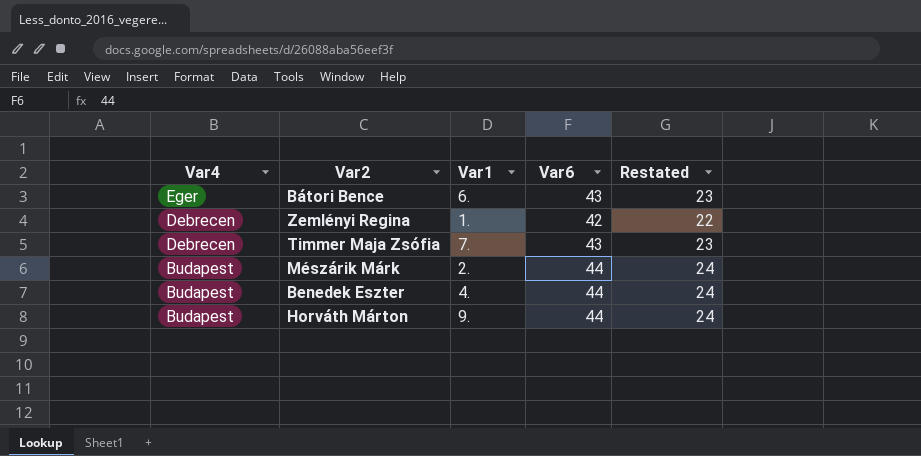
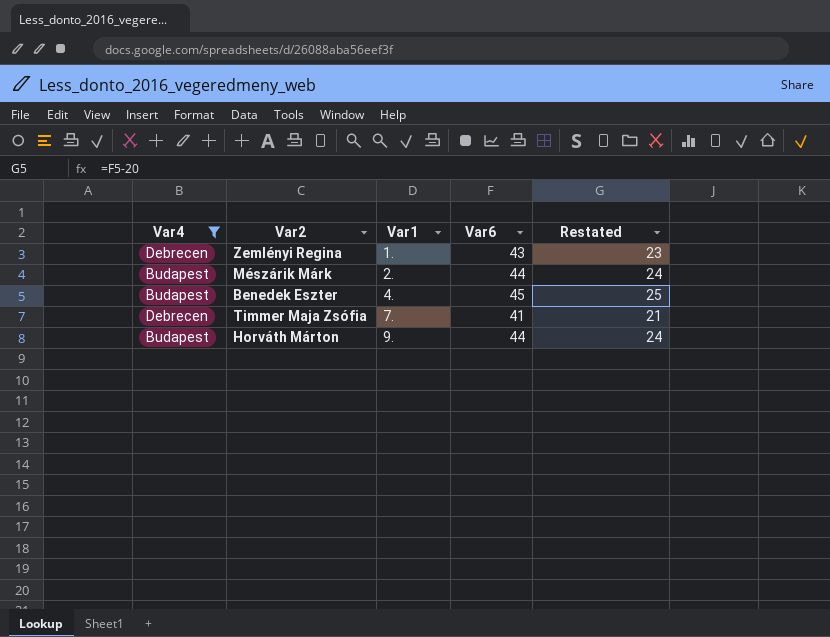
filter: none -> Var4 != Eger
row order: Var4 descending -> Var1 ascending
Zemlényi Regina | Var6: 42 -> 43
Zemlényi Regina | Restated: 22 -> 23
Benedek Eszter | Var6: 44 -> 45
Benedek Eszter | Restated: 24 -> 25
Timmer Maja Zsófia | Var6: 43 -> 41
Timmer Maja Zsófia | Restated: 23 -> 21

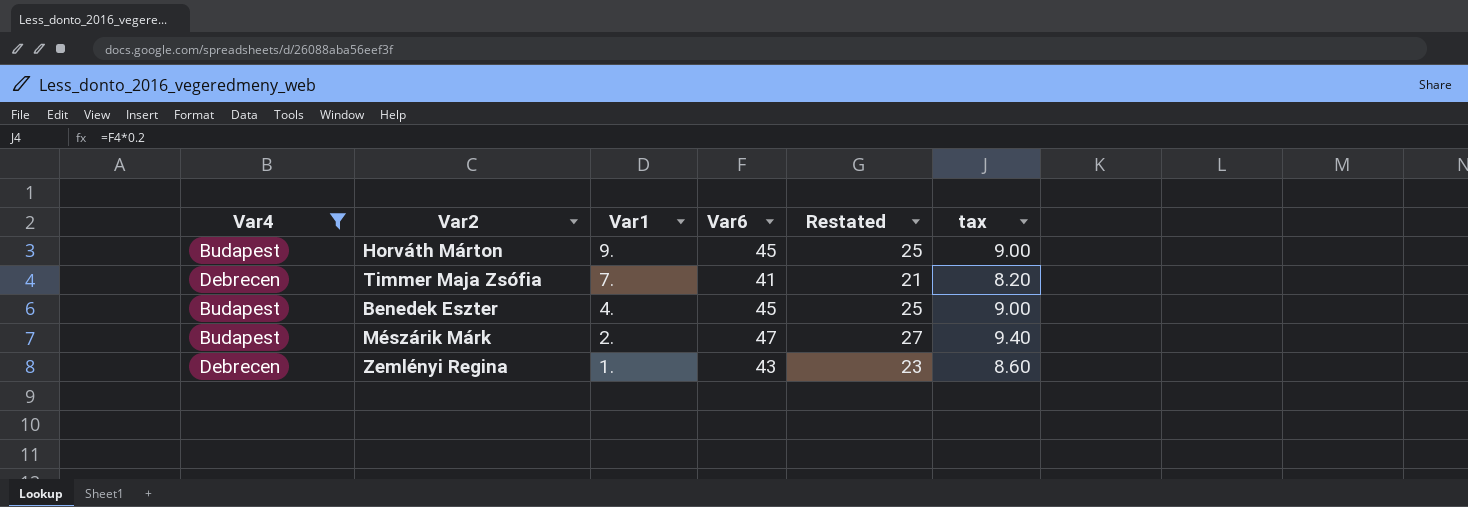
row order: Var1 ascending -> Var1 descending
column tax | formula: none -> [Var6] * 0.2
Horváth Márton | Var6: 44 -> 45
Horváth Márton | Restated: 24 -> 25
Mészárik Márk | Var6: 44 -> 47
Mészárik Márk | Restated: 24 -> 27

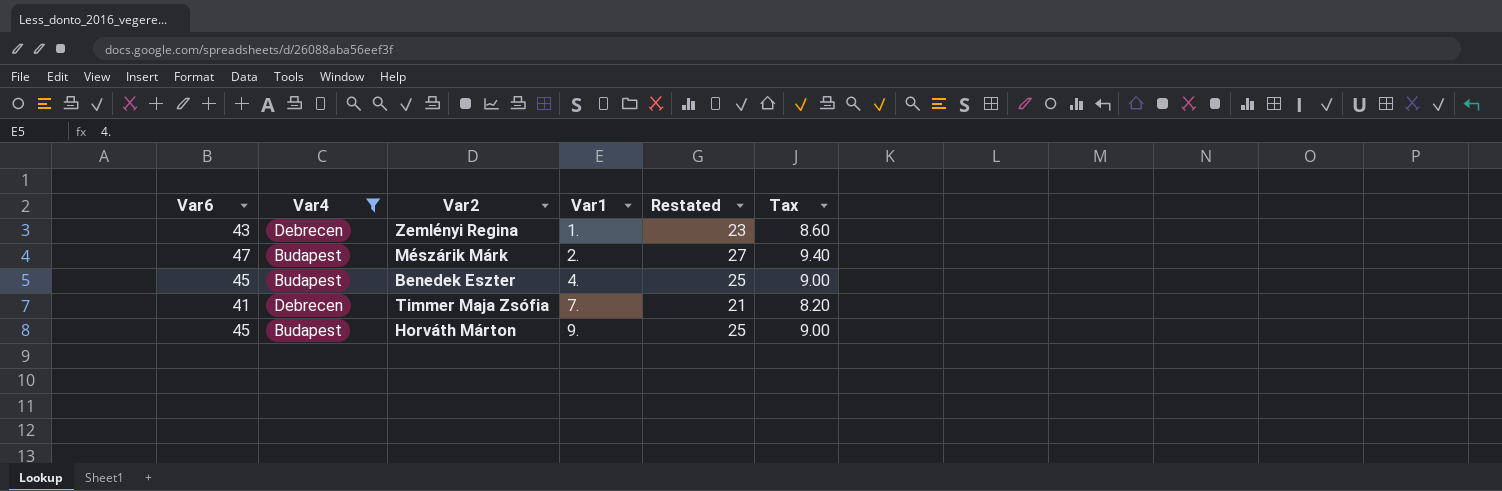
row order: Var1 descending -> Var1 ascending
column Var6 | position: 4 -> 1
column name: tax -> Tax

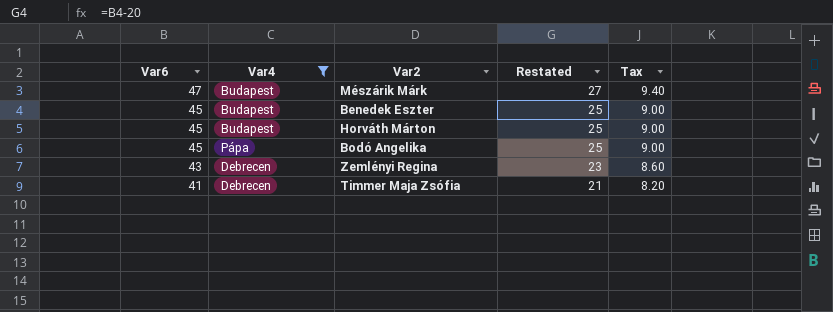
row order: Var1 ascending -> Var6 descending
column Var1 | position: 4 -> none
row Bodó Angelika: none -> 45 | Pápa | 25 | 9.00

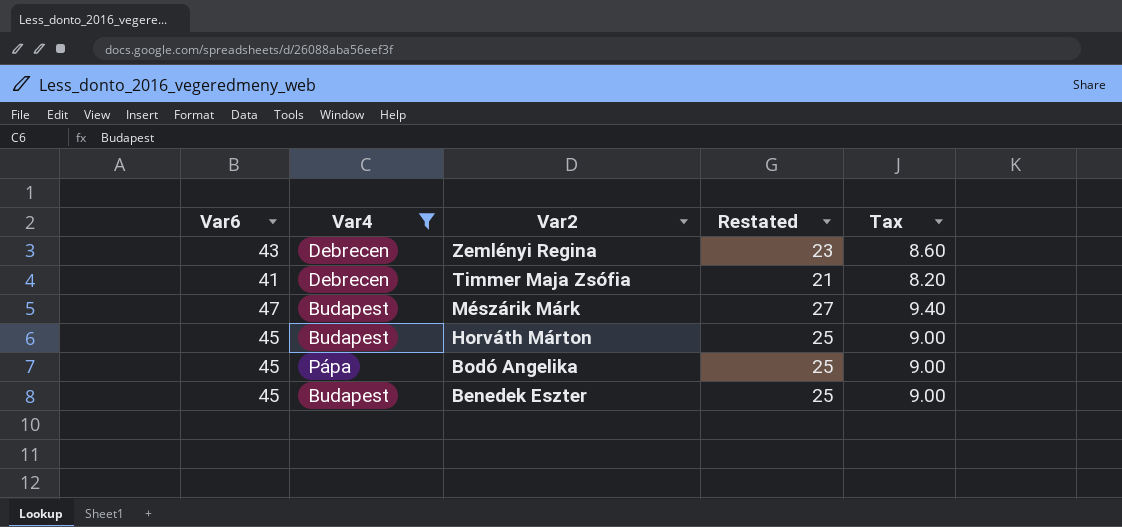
row order: Var6 descending -> Var2 descending

